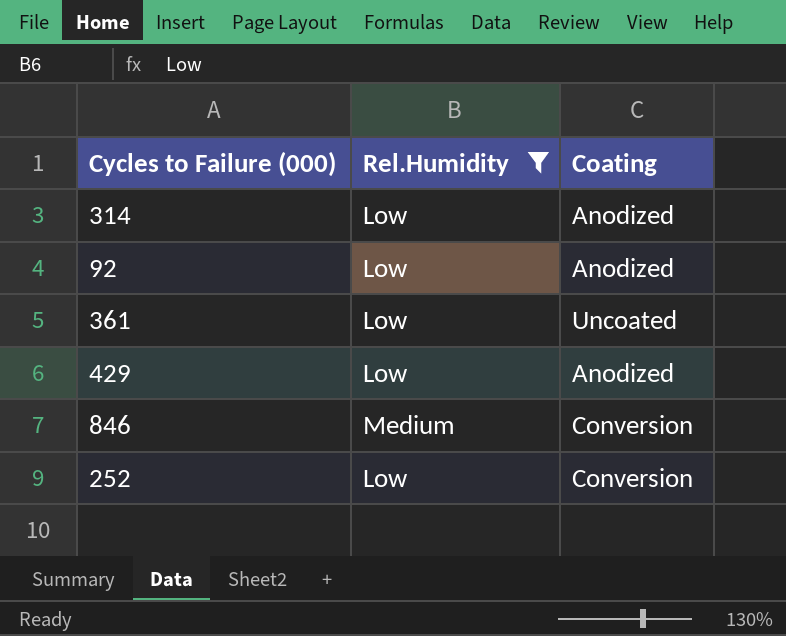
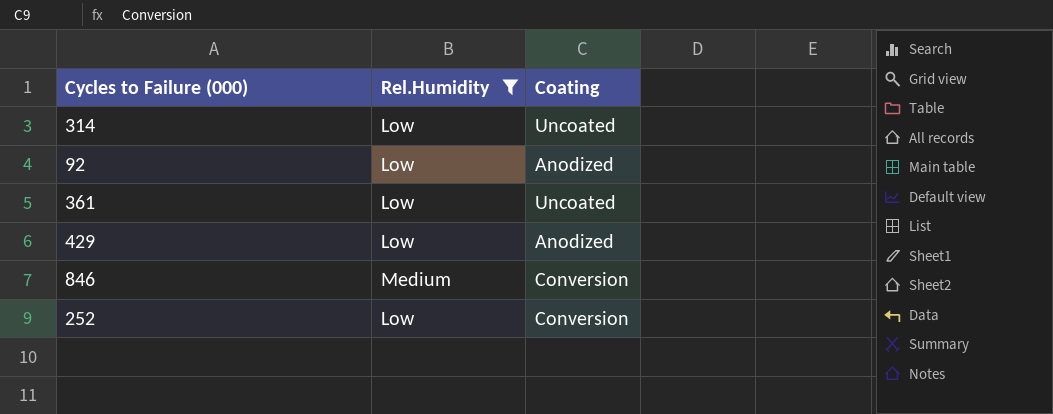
314 | Coating: Anodized -> Uncoated

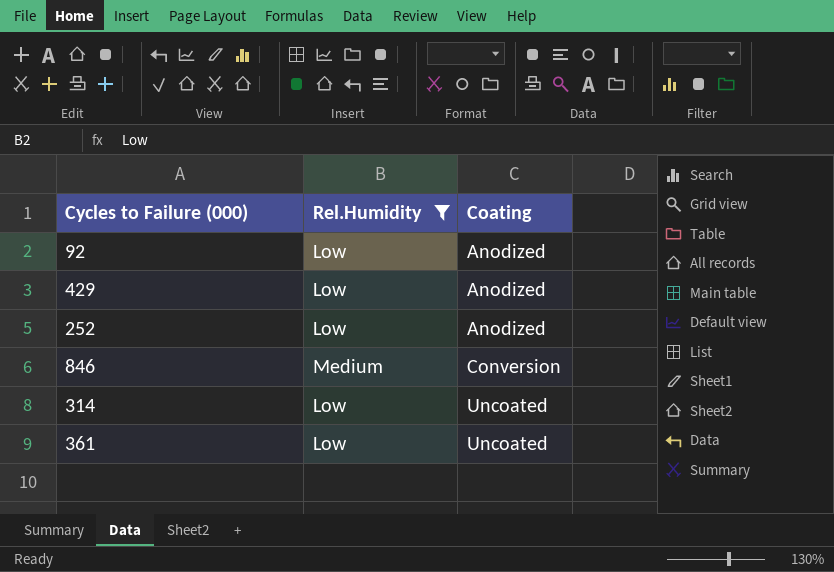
row order: none -> Coating ascending
252 | Coating: Conversion -> Anodized

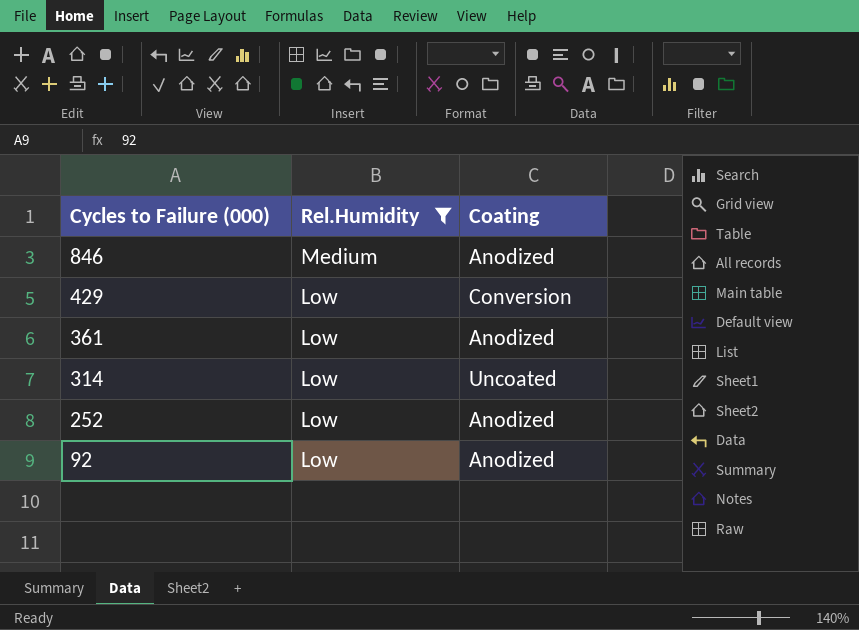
row order: Coating ascending -> Cycles to Failure (000) descending
846 | Coating: Conversion -> Anodized
429 | Coating: Anodized -> Conversion
361 | Coating: Uncoated -> Anodized

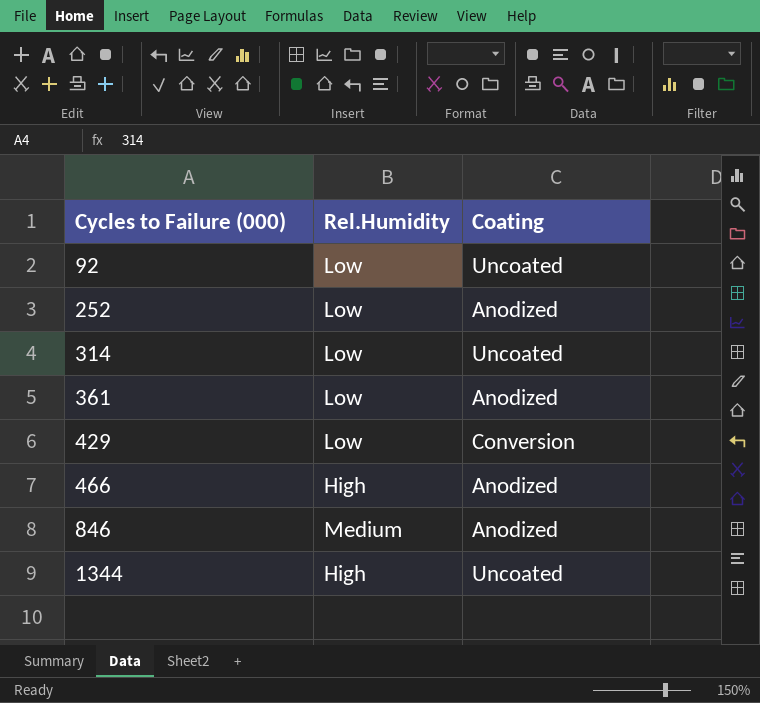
filter: Rel.Humidity != High -> none
row order: Cycles to Failure (000) descending -> Cycles to Failure (000) ascending
92 | Coating: Anodized -> Uncoated

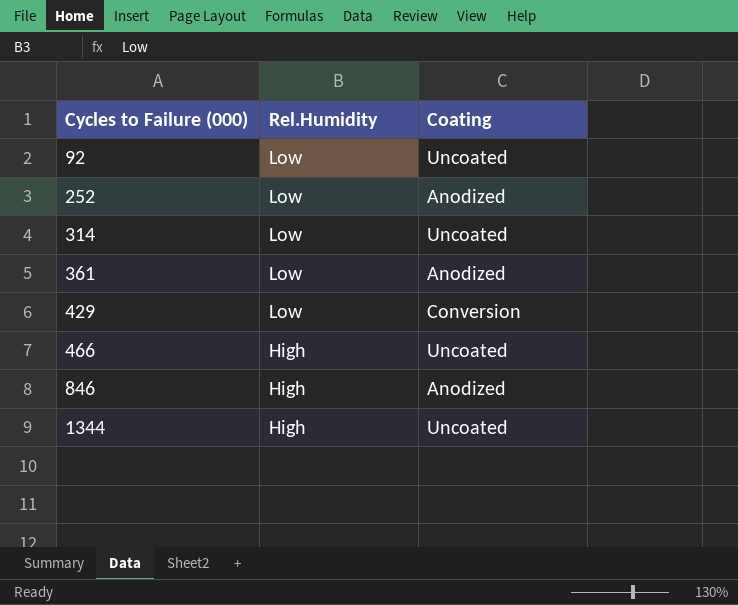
466 | Coating: Anodized -> Uncoated
846 | Rel.Humidity: Medium -> High

